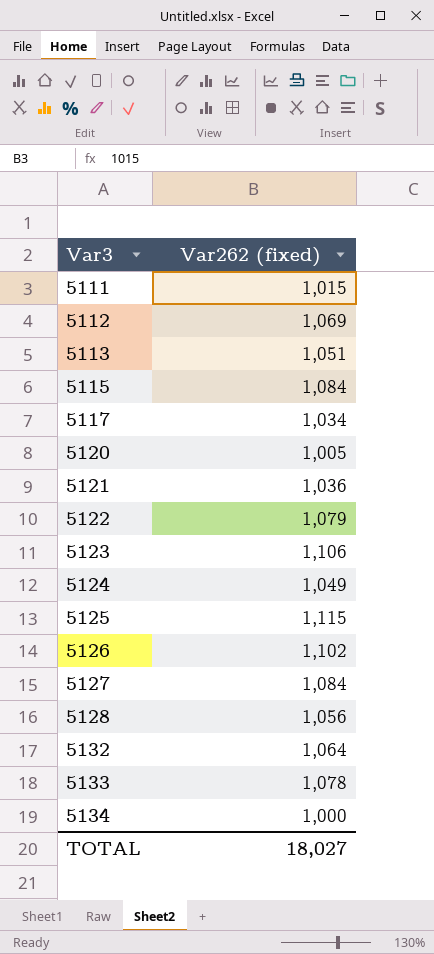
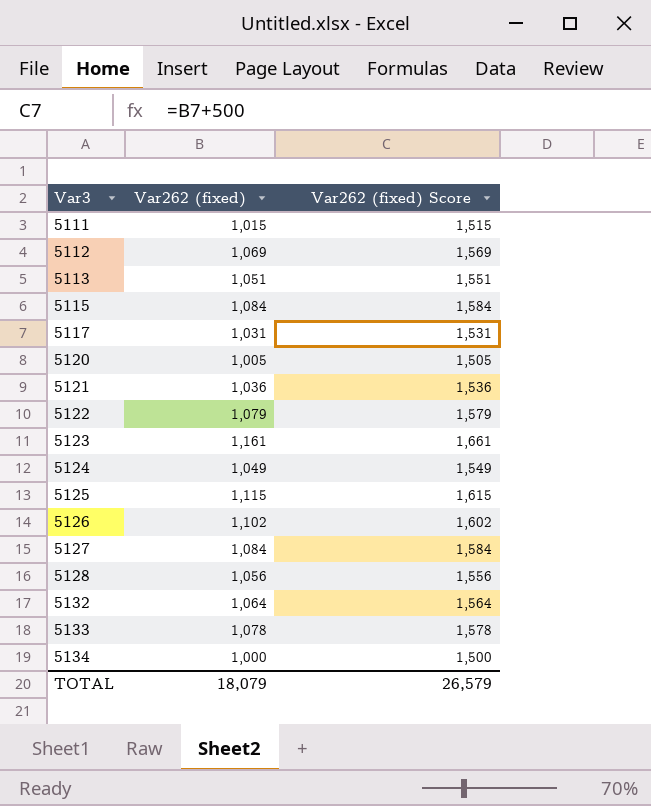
column Var262 (fixed) Score | formula: none -> [Var262 (fixed)] + 500
5117 | Var262 (fixed): 1,034 -> 1,031
5123 | Var262 (fixed): 1,106 -> 1,161
TOTAL | Var262 (fixed): 18,027 -> 18,079

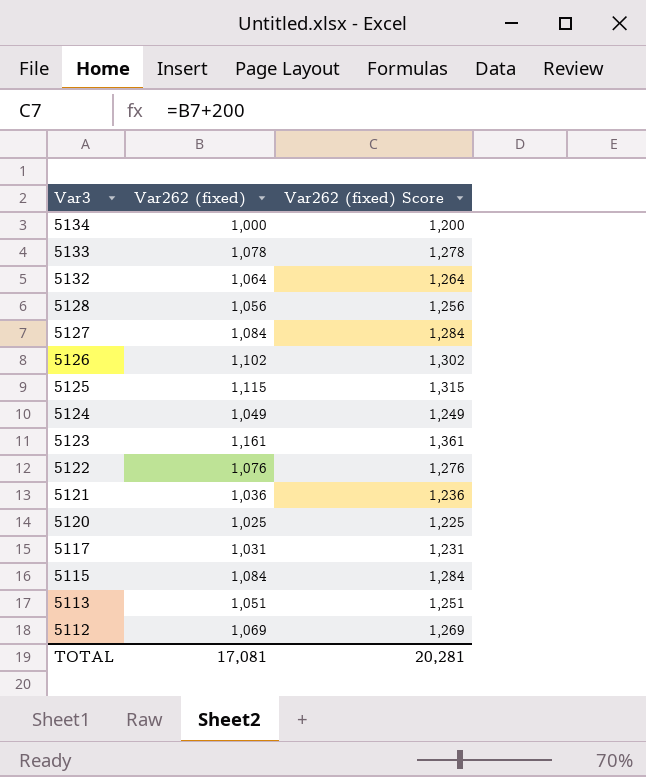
row order: Var3 ascending -> Var3 descending
column Var262 (fixed) Score | formula: [Var262 (fixed)] + 500 -> [Var262 (fixed)] + 200
row 5111: 1,015 | 1,515 -> none
5122 | Var262 (fixed): 1,079 -> 1,076
5120 | Var262 (fixed): 1,005 -> 1,025
TOTAL | Var262 (fixed): 18,079 -> 17,081
TOTAL | Var262 (fixed) Score: 26,579 -> 20,281

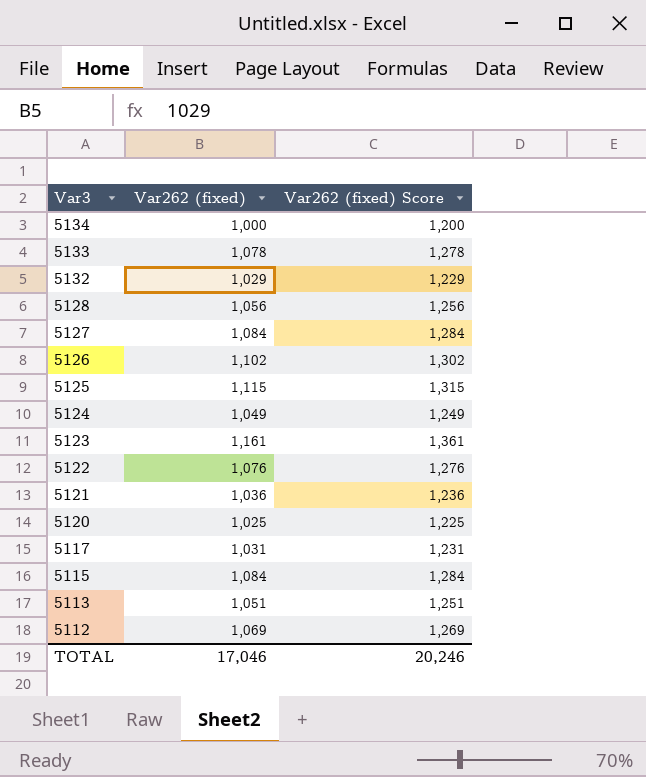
5132 | Var262 (fixed): 1,064 -> 1,029
5132 | Var262 (fixed) Score: 1,264 -> 1,229
TOTAL | Var262 (fixed): 17,081 -> 17,046
TOTAL | Var262 (fixed) Score: 20,281 -> 20,246

